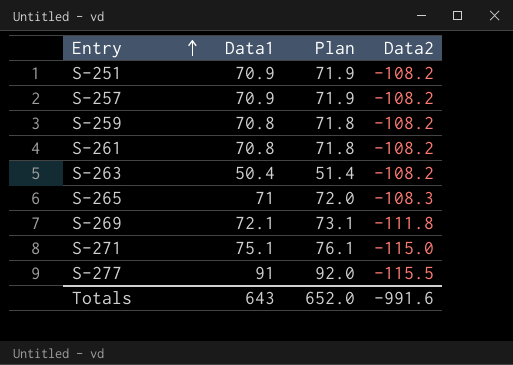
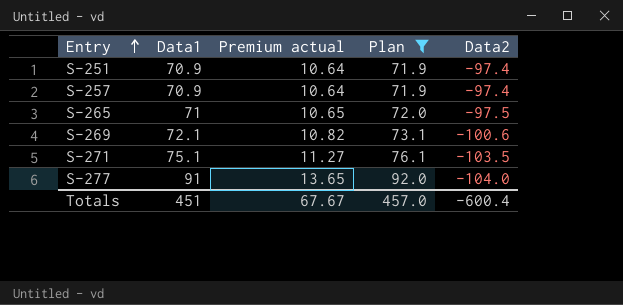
filter: none -> Plan >= 71.9
column Premium actual | formula: none -> [Data1] * 0.15
S-251 | Data2: -108.2 -> -97.4
S-257 | Data2: -108.2 -> -97.4
S-265 | Data2: -108.3 -> -97.5
S-269 | Data2: -111.8 -> -100.6
S-271 | Data2: -115.0 -> -103.5
S-277 | Data2: -115.5 -> -104.0
Totals | Data1: 643 -> 451
Totals | Plan: 652.0 -> 457.0
Totals | Data2: -991.6 -> -600.4

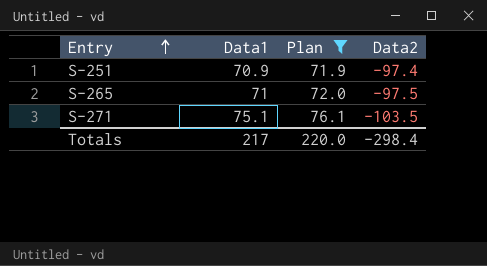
column Premium actual | formula: [Data1] * 0.15 -> none
row S-257: 70.9 | 10.64 | 71.9 | -97.4 -> none
row S-269: 72.1 | 10.82 | 73.1 | -100.6 -> none
row S-277: 91 | 13.65 | 92.0 | -104.0 -> none
Totals | Data1: 451 -> 217
Totals | Plan: 457.0 -> 220.0
Totals | Data2: -600.4 -> -298.4

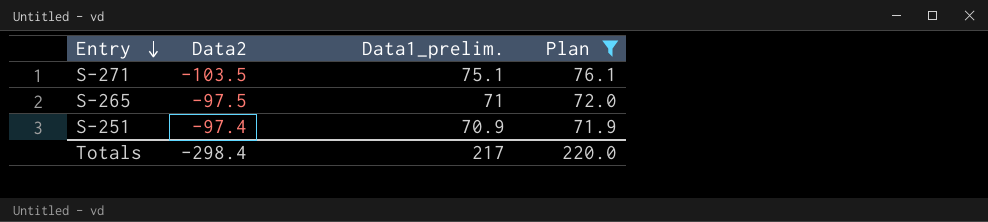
row order: Entry ascending -> Entry descending
column Data2 | position: 4 -> 2
column name: Data1 -> Data1_prelim.

